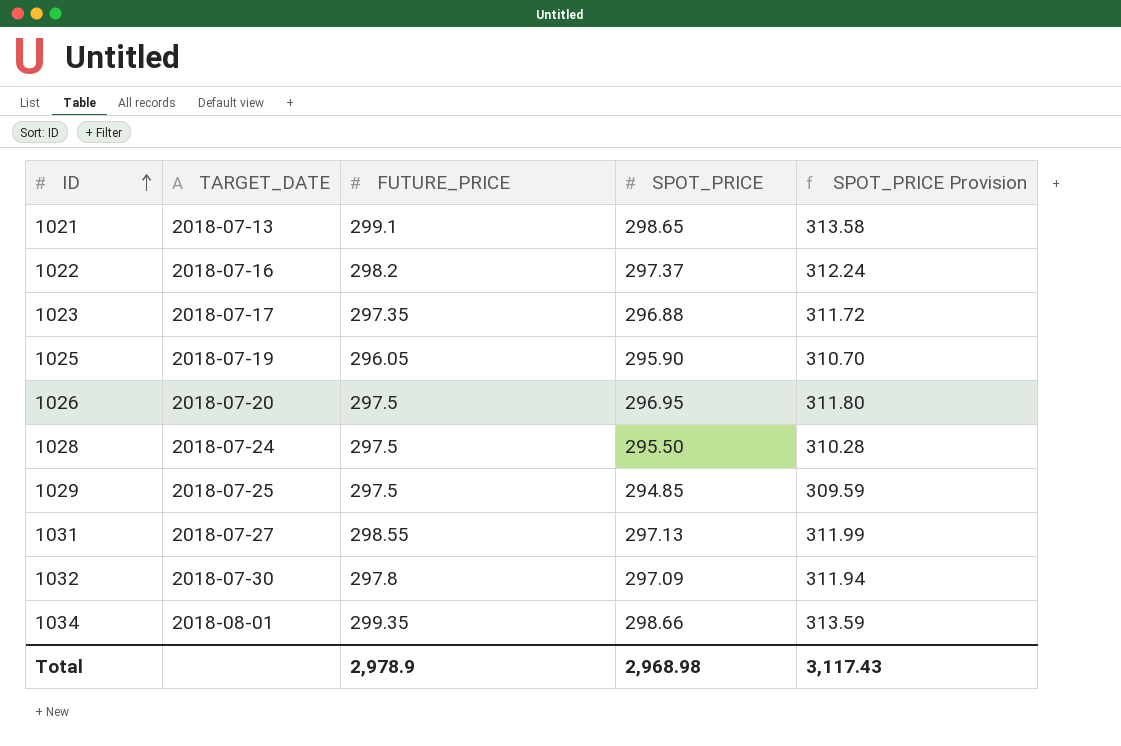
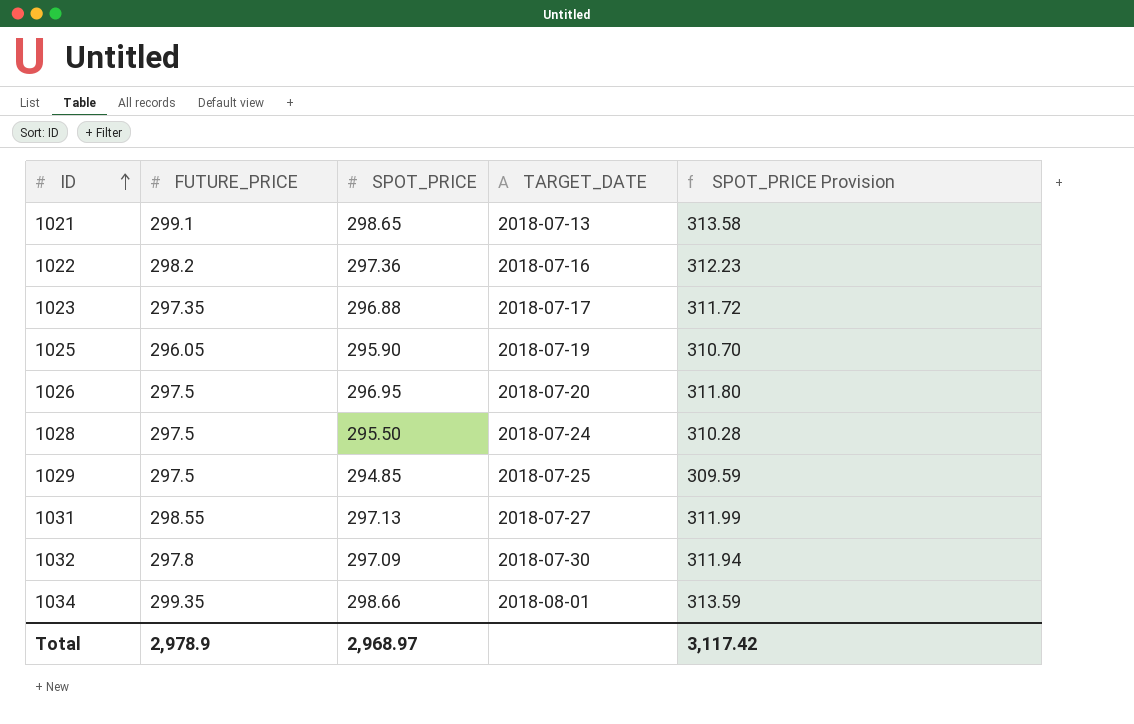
column TARGET_DATE | position: 2 -> 4
1022 | SPOT_PRICE: 297.37 -> 297.36
1022 | SPOT_PRICE Provision: 312.24 -> 312.23
Total | SPOT_PRICE: 2,968.98 -> 2,968.97
Total | SPOT_PRICE Provision: 3,117.43 -> 3,117.42

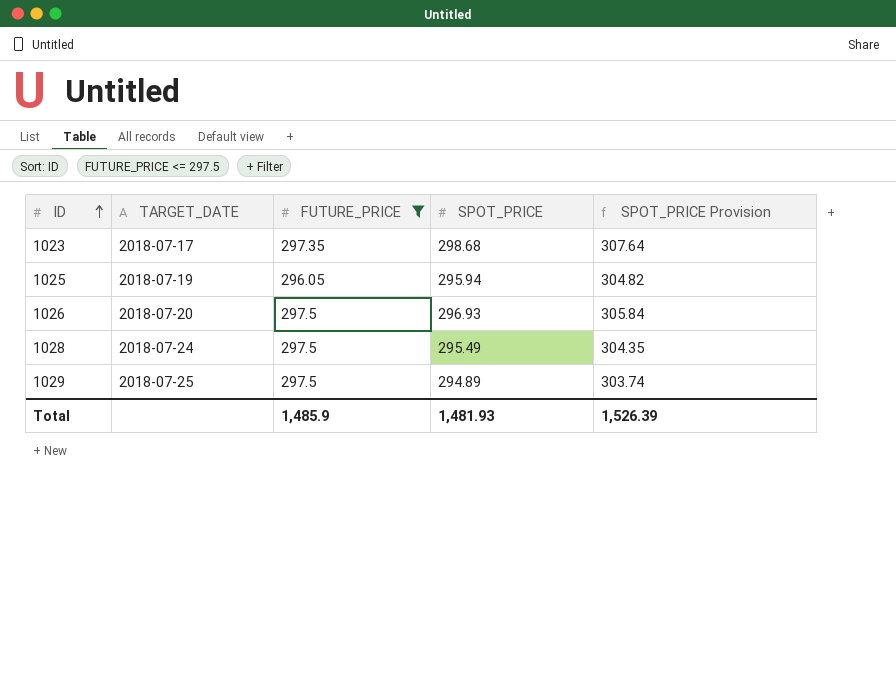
filter: none -> FUTURE_PRICE <= 297.5
column TARGET_DATE | position: 4 -> 2
column SPOT_PRICE Provision | formula: [SPOT_PRICE] * 1.05 -> [SPOT_PRICE] * 1.03
1023 | SPOT_PRICE: 296.88 -> 298.68
1025 | SPOT_PRICE: 295.90 -> 295.94
1026 | SPOT_PRICE: 296.95 -> 296.93
1028 | SPOT_PRICE: 295.50 -> 295.49
1029 | SPOT_PRICE: 294.85 -> 294.89
Total | FUTURE_PRICE: 2,978.9 -> 1,485.9
Total | SPOT_PRICE: 2,968.97 -> 1,481.93
Total | SPOT_PRICE Provision: 3,117.42 -> 1,526.39

